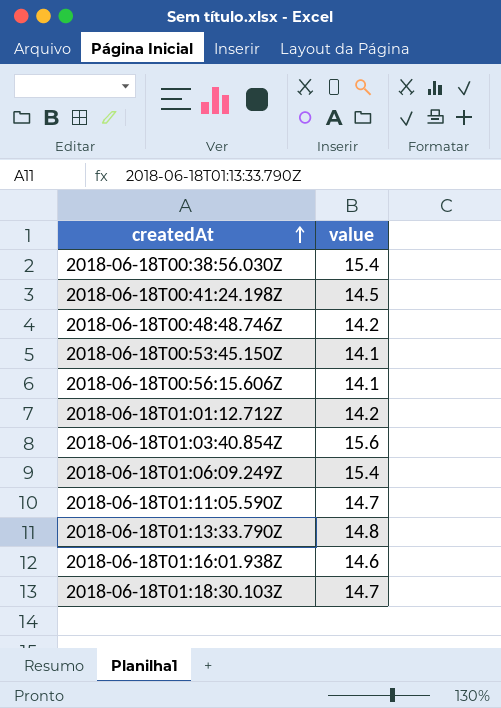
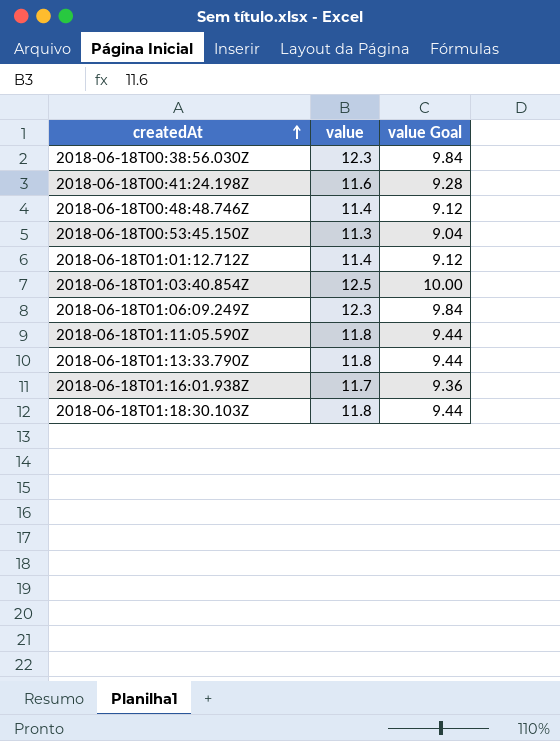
column value Goal | formula: none -> [value] * 0.8
row 2018-06-18T00:56:15.606Z: 14.1 -> none
2018-06-18T00:38:56.030Z | value: 15.4 -> 12.3
2018-06-18T00:41:24.198Z | value: 14.5 -> 11.6
2018-06-18T00:48:48.746Z | value: 14.2 -> 11.4
2018-06-18T00:53:45.150Z | value: 14.1 -> 11.3
2018-06-18T01:01:12.712Z | value: 14.2 -> 11.4
2018-06-18T01:03:40.854Z | value: 15.6 -> 12.5
2018-06-18T01:06:09.249Z | value: 15.4 -> 12.3
2018-06-18T01:11:05.590Z | value: 14.7 -> 11.8
2018-06-18T01:13:33.790Z | value: 14.8 -> 11.8
2018-06-18T01:16:01.938Z | value: 14.6 -> 11.7
2018-06-18T01:18:30.103Z | value: 14.7 -> 11.8

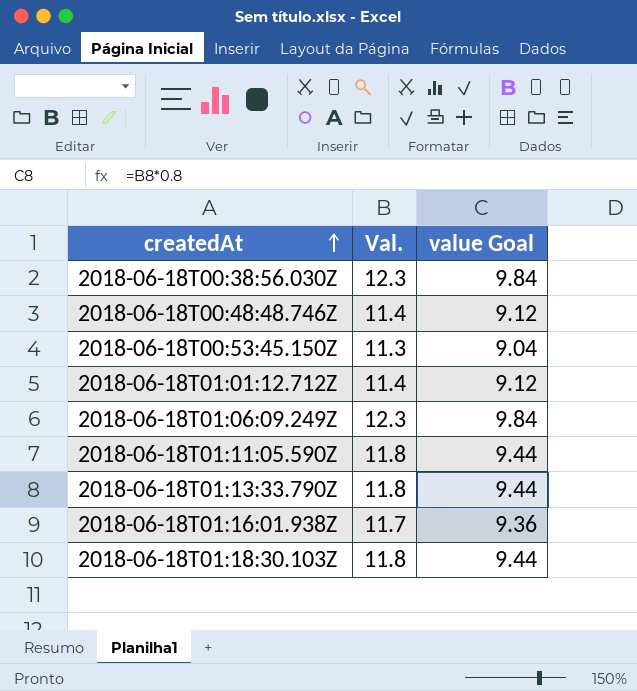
column name: value -> Val.
row 2018-06-18T00:41:24.198Z: 11.6 | 9.28 -> none
row 2018-06-18T01:03:40.854Z: 12.5 | 10.00 -> none

